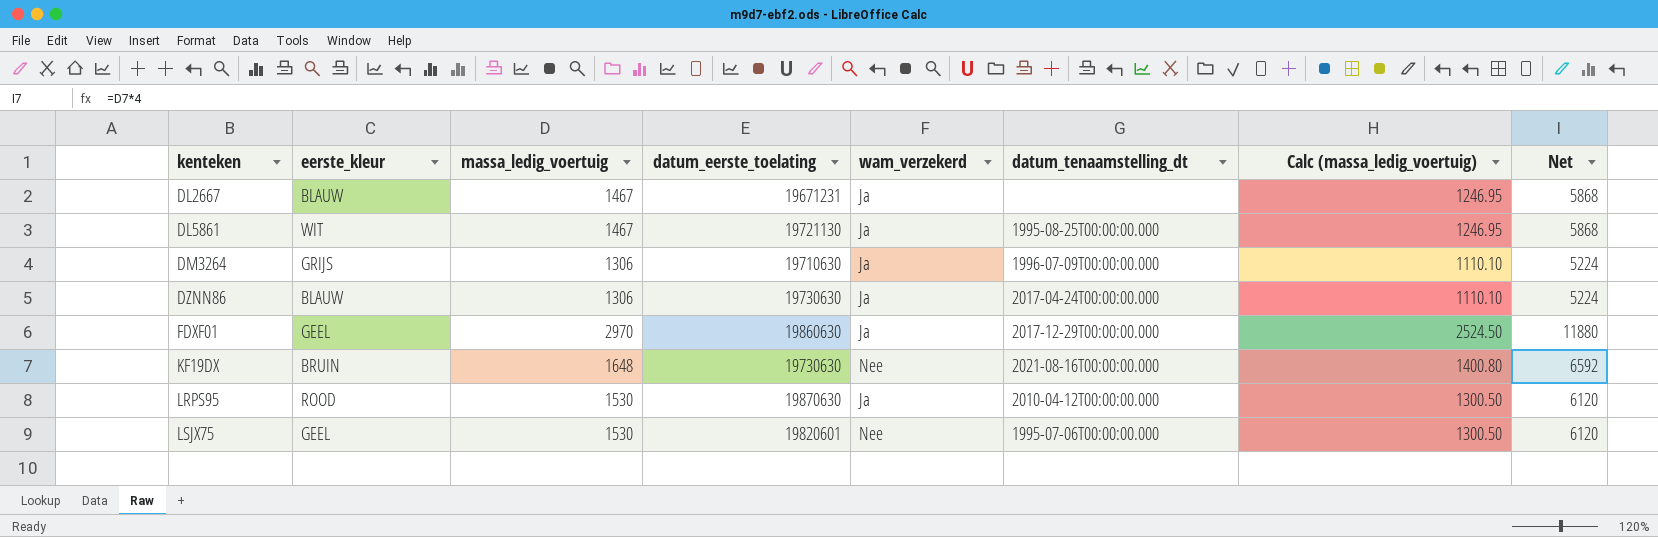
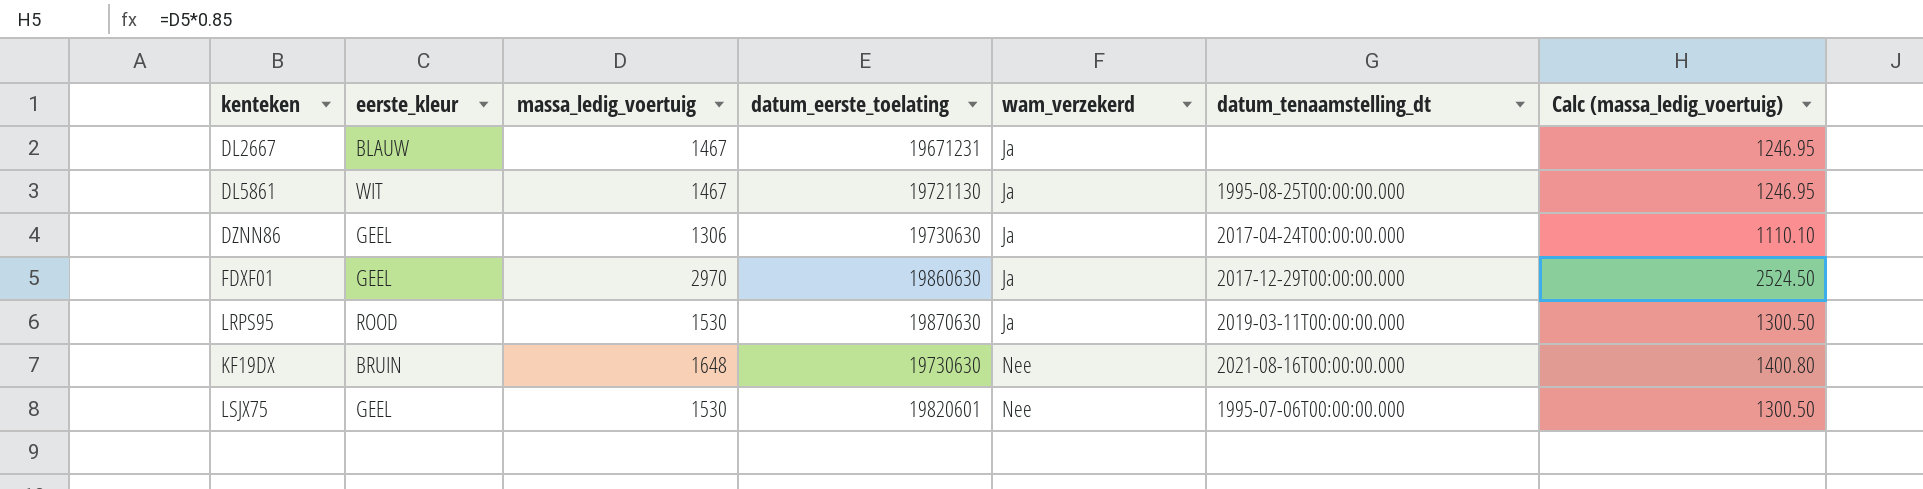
row order: kenteken ascending -> wam_verzekerd ascending
column Net | formula: [massa_ledig_voertuig] * 4 -> none
row DM3264: GRIJS | 1306 | 19710630 | Ja | 1996-07-09T00:00:00.000 | 1110.10 | 5224 -> none
DZNN86 | eerste_kleur: BLAUW -> GEEL
LRPS95 | datum_tenaamstelling_dt: 2010-04-12T00:00:00.000 -> 2019-03-11T00:00:00.000

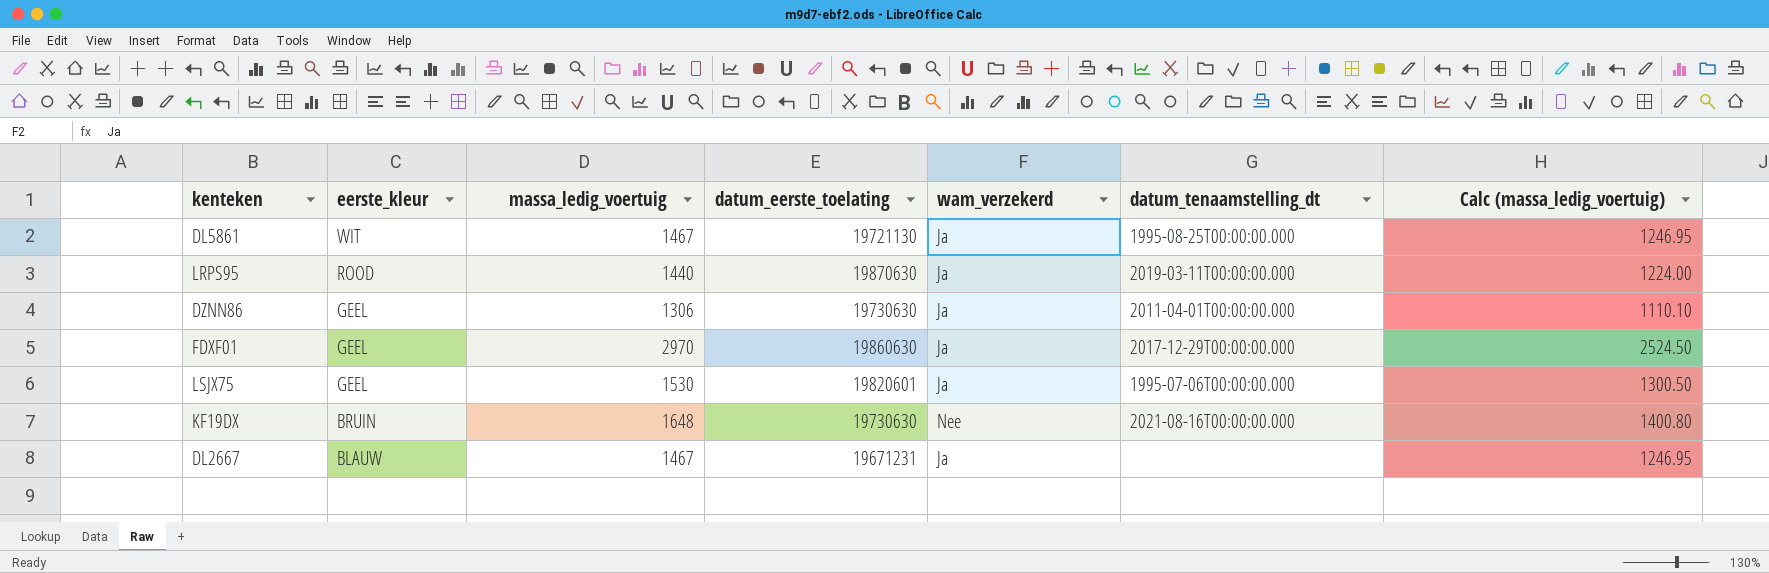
row order: wam_verzekerd ascending -> eerste_kleur descending
LRPS95 | massa_ledig_voertuig: 1530 -> 1440
LRPS95 | Calc (massa_ledig_voertuig): 1300.50 -> 1224.00
DZNN86 | datum_tenaamstelling_dt: 2017-04-24T00:00:00.000 -> 2011-04-01T00:00:00.000
LSJX75 | wam_verzekerd: Nee -> Ja

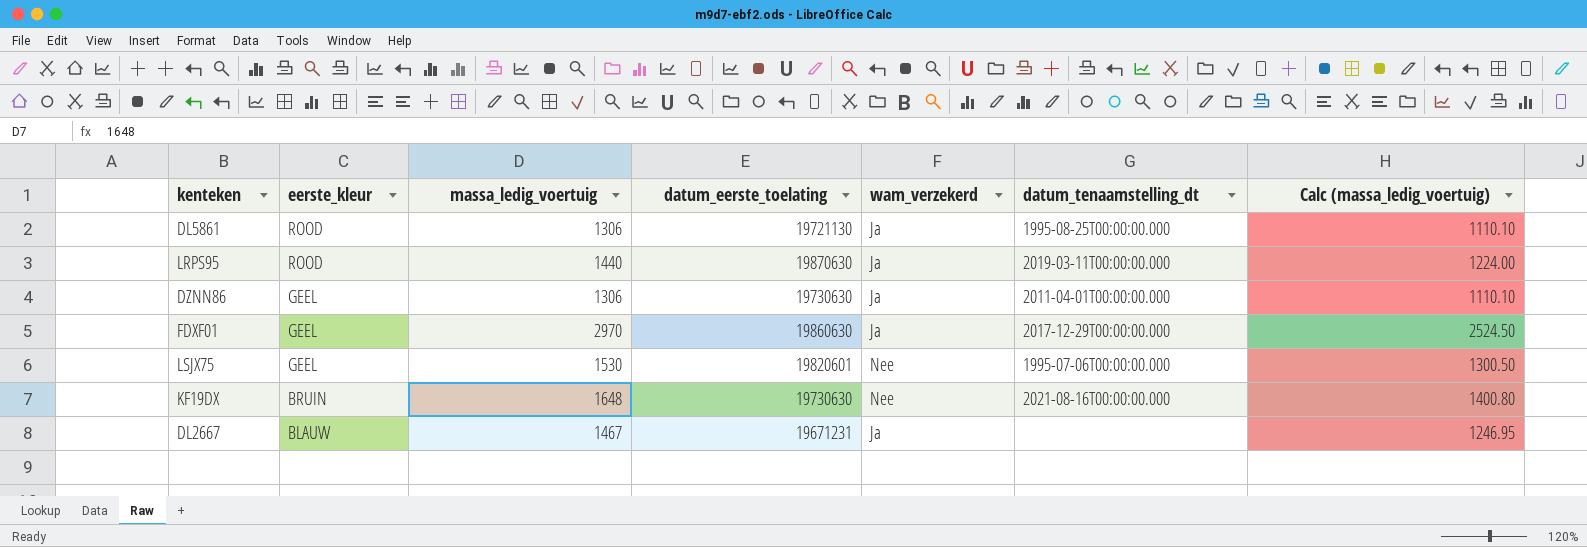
DL5861 | eerste_kleur: WIT -> ROOD
DL5861 | massa_ledig_voertuig: 1467 -> 1306
DL5861 | Calc (massa_ledig_voertuig): 1246.95 -> 1110.10
LSJX75 | wam_verzekerd: Ja -> Nee

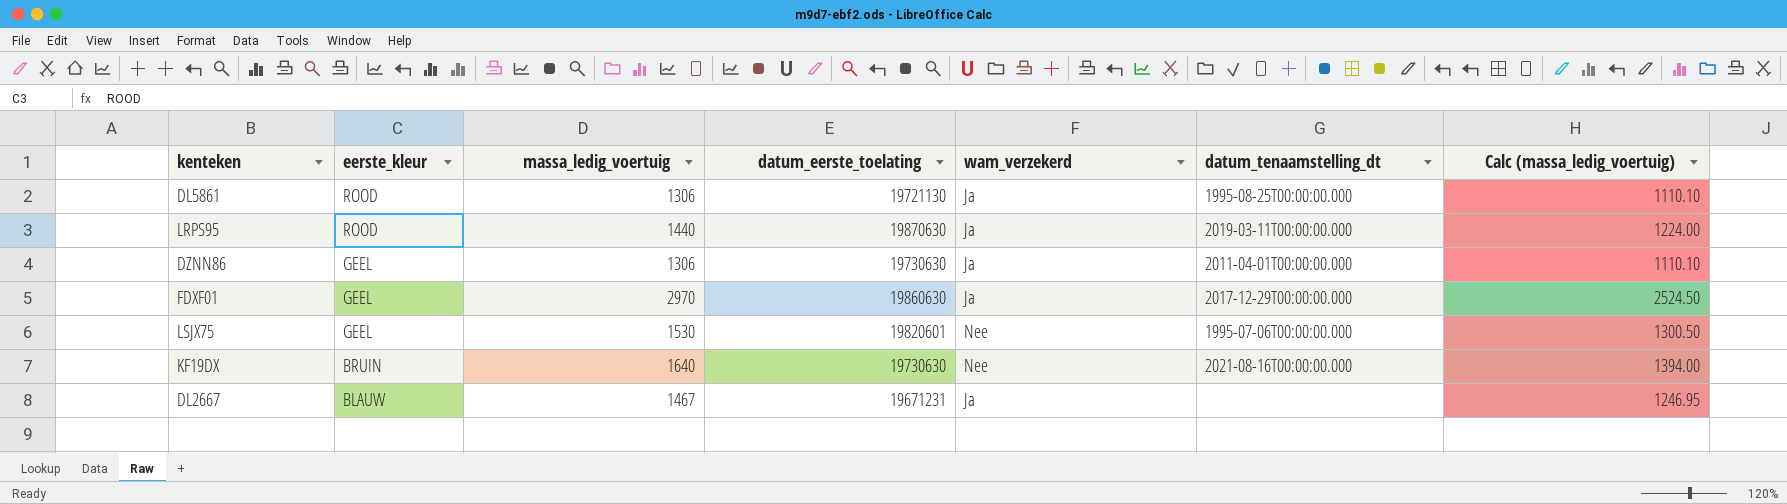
KF19DX | massa_ledig_voertuig: 1648 -> 1640
KF19DX | Calc (massa_ledig_voertuig): 1400.80 -> 1394.00

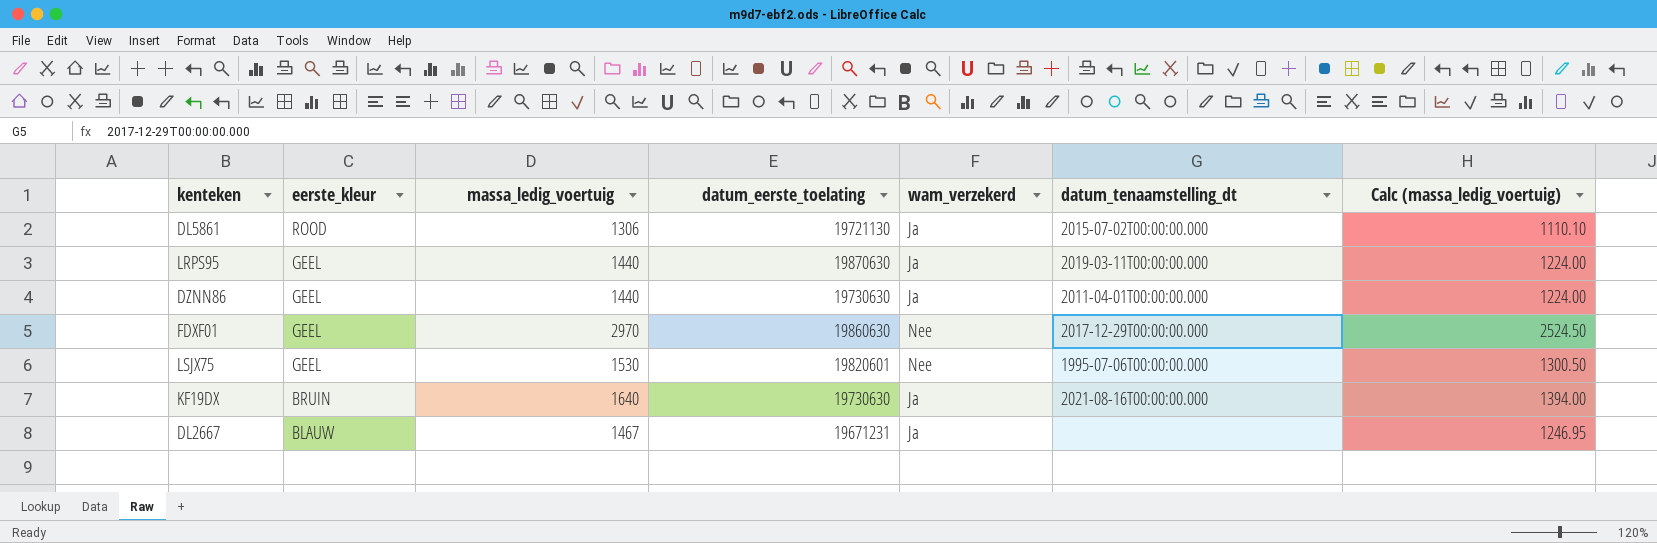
DL5861 | datum_tenaamstelling_dt: 1995-08-25T00:00:00.000 -> 2015-07-02T00:00:00.000
LRPS95 | eerste_kleur: ROOD -> GEEL
DZNN86 | massa_ledig_voertuig: 1306 -> 1440
DZNN86 | Calc (massa_ledig_voertuig): 1110.10 -> 1224.00
FDXF01 | wam_verzekerd: Ja -> Nee
KF19DX | wam_verzekerd: Nee -> Ja

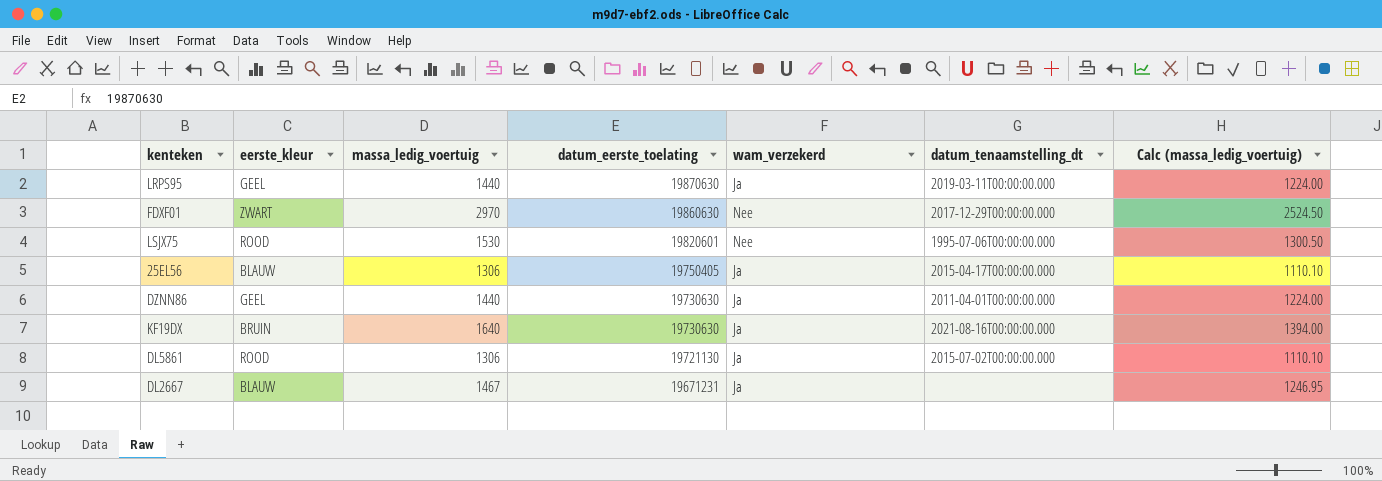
row order: eerste_kleur descending -> datum_eerste_toelating descending
FDXF01 | eerste_kleur: GEEL -> ZWART
LSJX75 | eerste_kleur: GEEL -> ROOD
row 25EL56: none -> BLAUW | 1306 | 19750405 | Ja | 2015-04-17T00:00:00.000 | 1110.10

